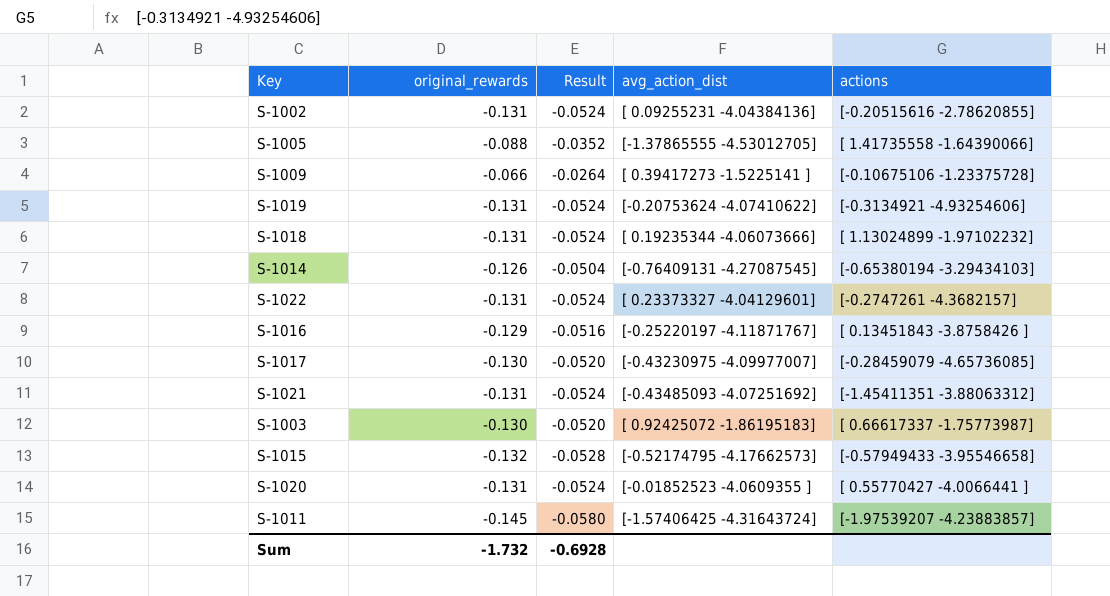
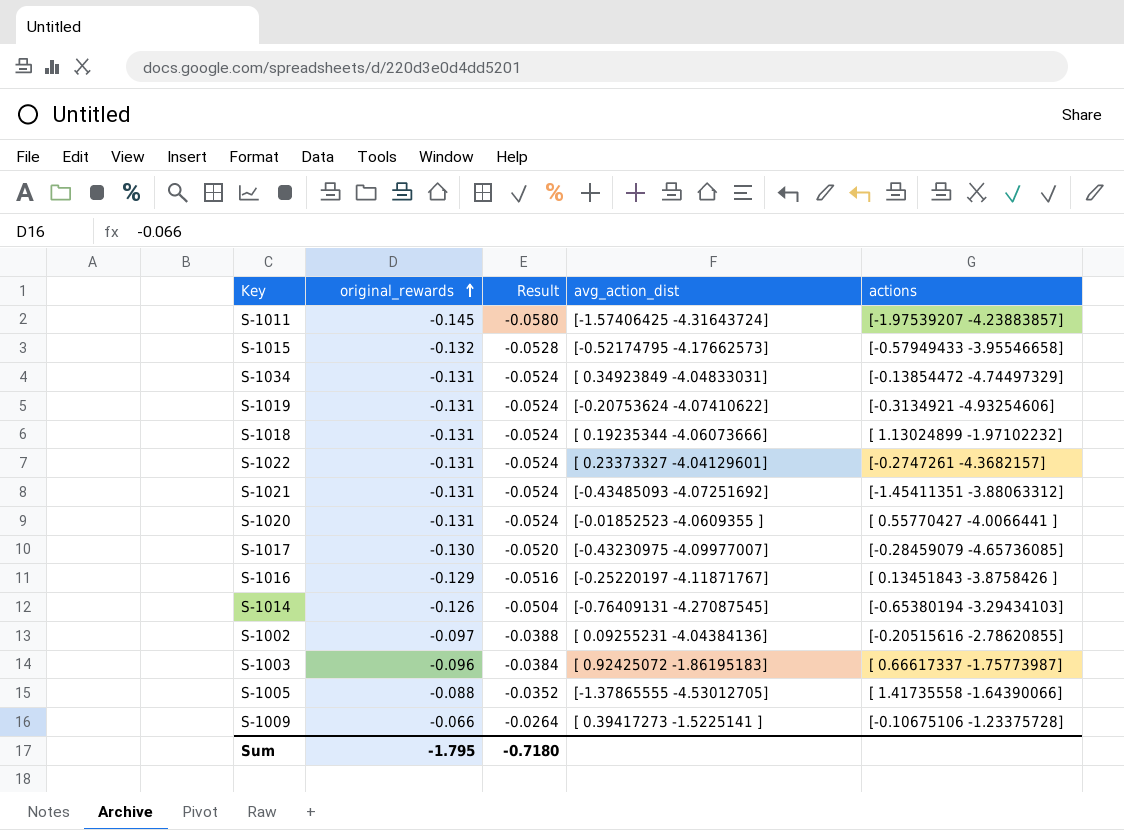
row order: none -> original_rewards ascending
row S-1034: none -> -0.131 | -0.0524 | [ 0.34923849 -4.04833031] | [-0.13854472 -4.74497329]
S-1002 | original_rewards: -0.131 -> -0.097
S-1002 | Result: -0.0524 -> -0.0388
S-1003 | original_rewards: -0.130 -> -0.096
S-1003 | Result: -0.0520 -> -0.0384
Sum | original_rewards: -1.732 -> -1.795
Sum | Result: -0.6928 -> -0.7180

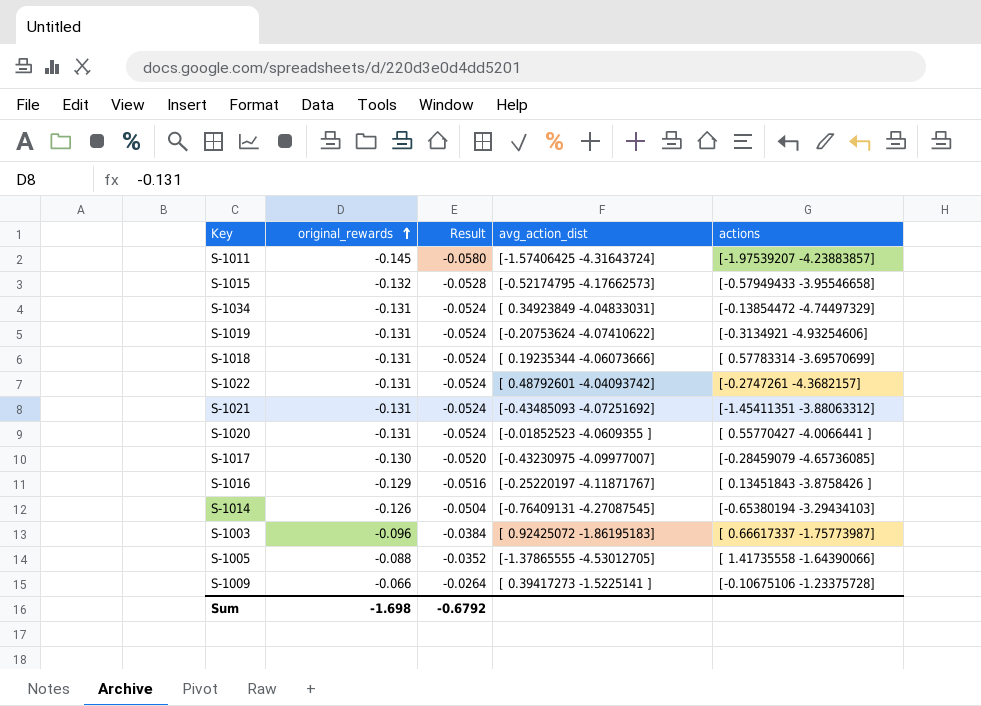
row S-1002: -0.097 | -0.0388 | [ 0.09255231 -4.04384136] | [-0.20515616 -2.78620855] -> none
S-1018 | actions: [ 1.13024899 -1.97102232] -> [ 0.57783314 -3.69570699]
S-1022 | avg_action_dist: [ 0.23373327 -4.04129601] -> [ 0.48792601 -4.04093742]
Sum | original_rewards: -1.795 -> -1.698
Sum | Result: -0.7180 -> -0.6792

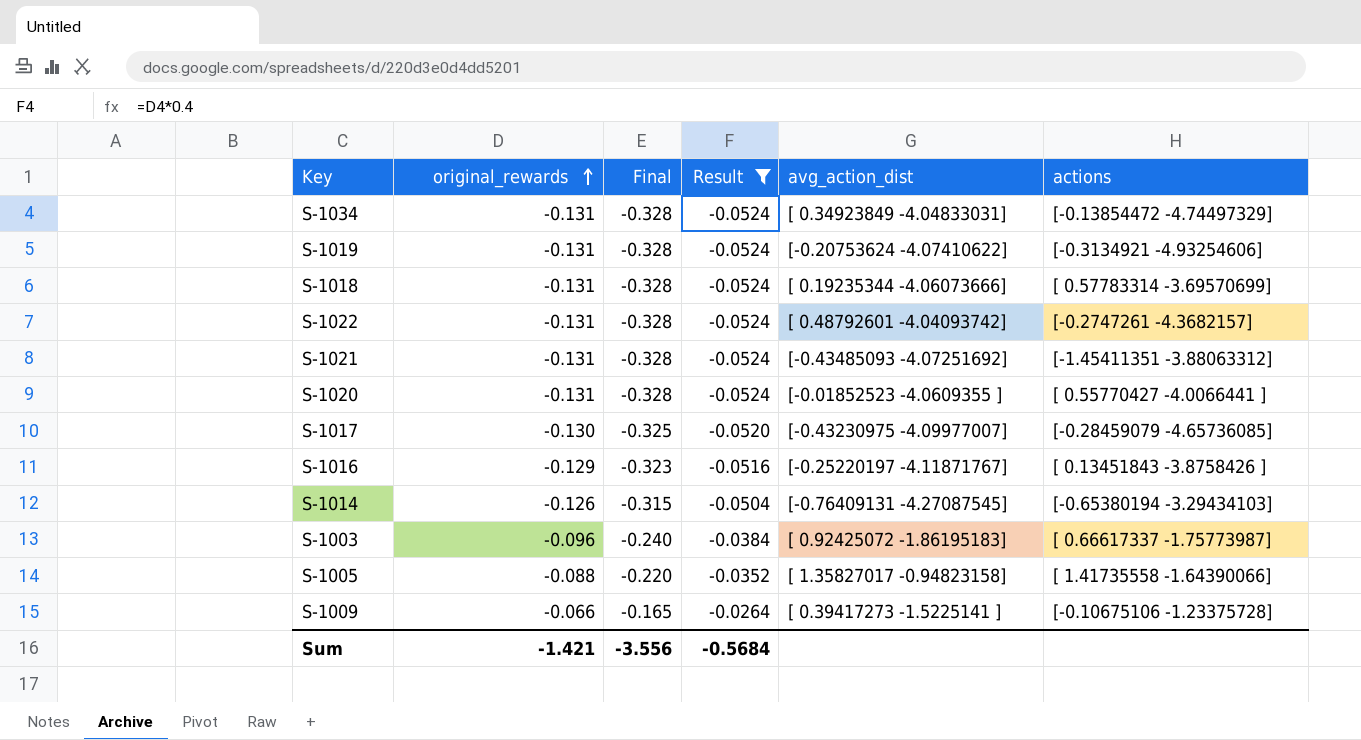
filter: none -> Result >= -0.0524
column Final | formula: none -> [original_rewards] * 2.5
S-1005 | avg_action_dist: [-1.37865555 -4.53012705] -> [ 1.35827017 -0.94823158]
Sum | original_rewards: -1.698 -> -1.421
Sum | Result: -0.6792 -> -0.5684

